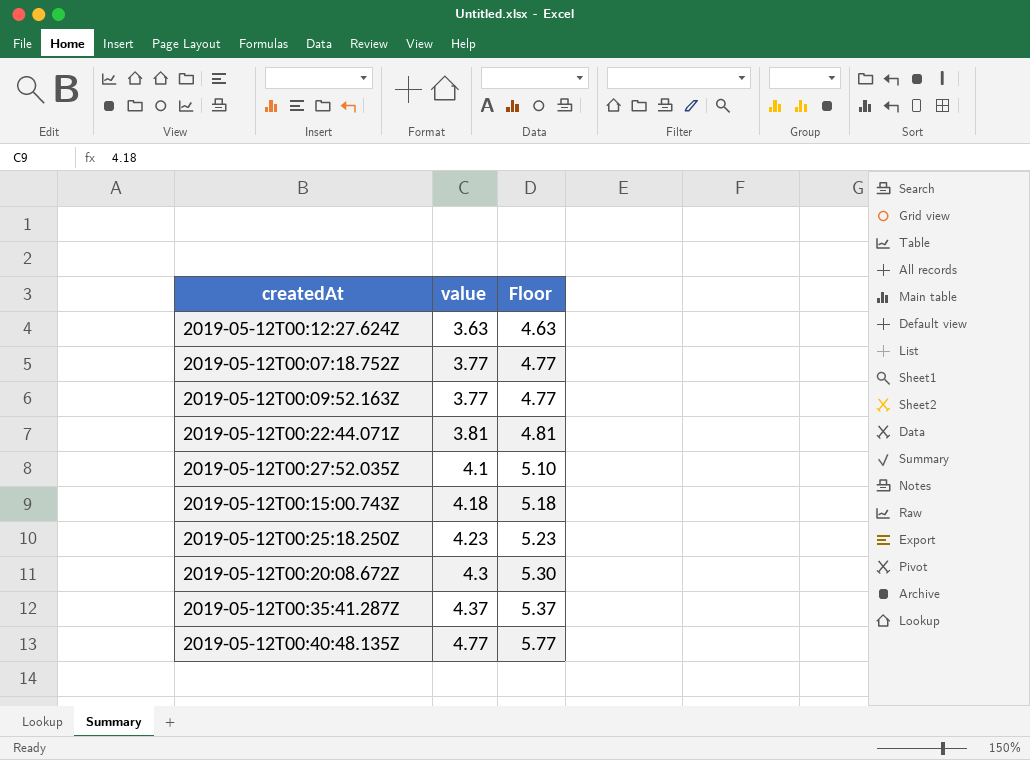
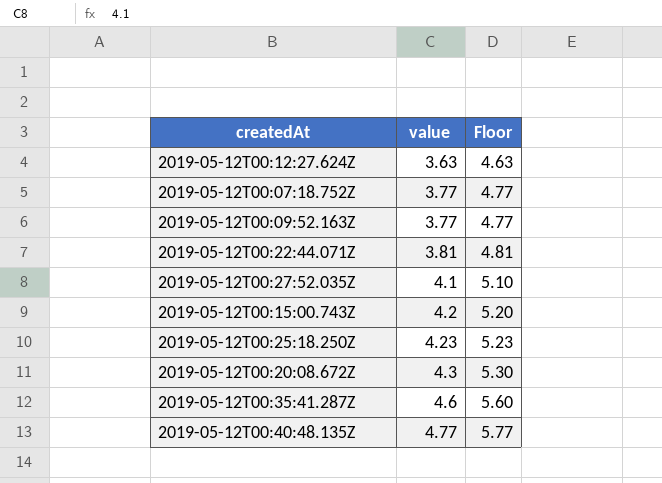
2019-05-12T00:15:00.743Z | value: 4.18 -> 4.2
2019-05-12T00:15:00.743Z | Floor: 5.18 -> 5.20
2019-05-12T00:35:41.287Z | value: 4.37 -> 4.6
2019-05-12T00:35:41.287Z | Floor: 5.37 -> 5.60

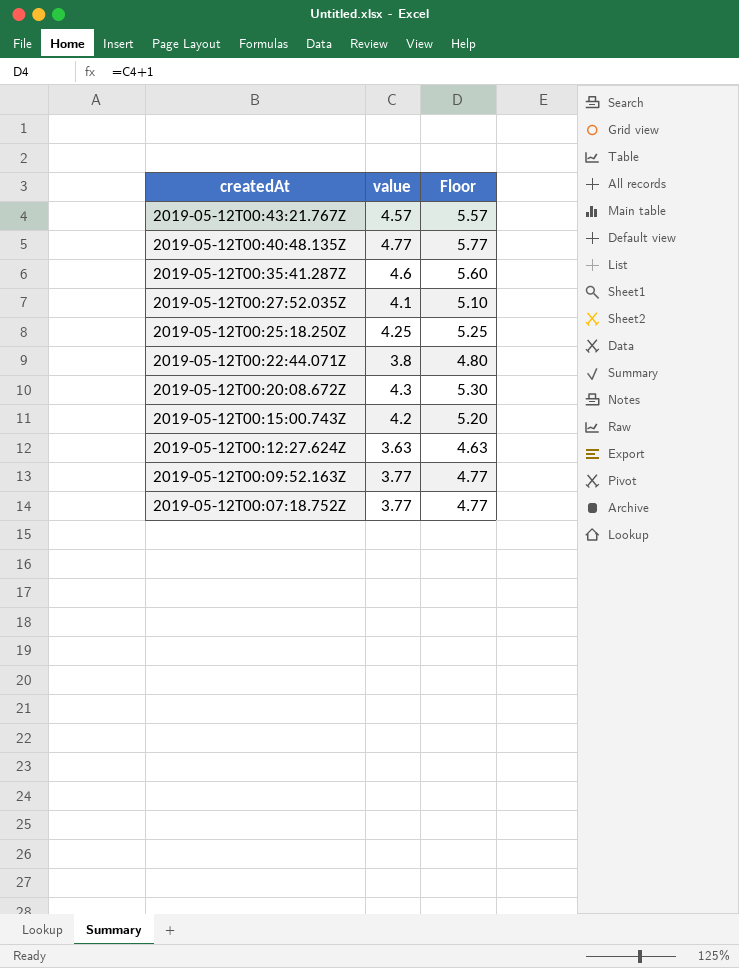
row order: value ascending -> createdAt descending
row 2019-05-12T00:43:21.767Z: none -> 4.57 | 5.57
2019-05-12T00:25:18.250Z | value: 4.23 -> 4.25
2019-05-12T00:25:18.250Z | Floor: 5.23 -> 5.25
2019-05-12T00:22:44.071Z | value: 3.81 -> 3.8
2019-05-12T00:22:44.071Z | Floor: 4.81 -> 4.80

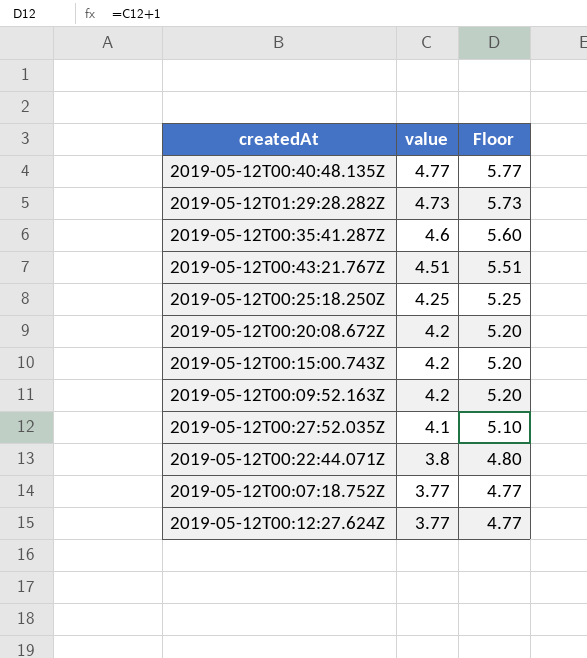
row order: createdAt descending -> value descending
row 2019-05-12T01:29:28.282Z: none -> 4.73 | 5.73
2019-05-12T00:43:21.767Z | value: 4.57 -> 4.51
2019-05-12T00:43:21.767Z | Floor: 5.57 -> 5.51
2019-05-12T00:20:08.672Z | value: 4.3 -> 4.2
2019-05-12T00:20:08.672Z | Floor: 5.30 -> 5.20
2019-05-12T00:09:52.163Z | value: 3.77 -> 4.2
2019-05-12T00:09:52.163Z | Floor: 4.77 -> 5.20
2019-05-12T00:12:27.624Z | value: 3.63 -> 3.77
2019-05-12T00:12:27.624Z | Floor: 4.63 -> 4.77

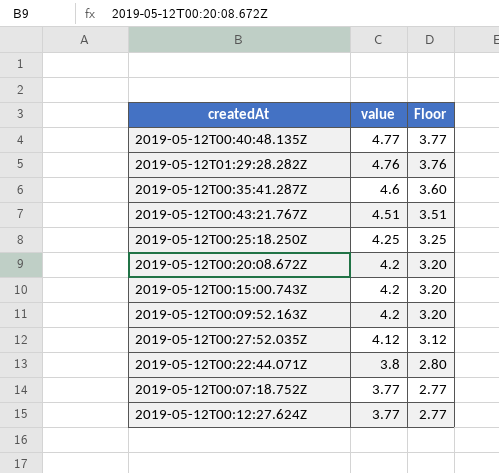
column Floor | formula: [value] + 1 -> [value] - 1
2019-05-12T01:29:28.282Z | value: 4.73 -> 4.76
2019-05-12T00:27:52.035Z | value: 4.1 -> 4.12

